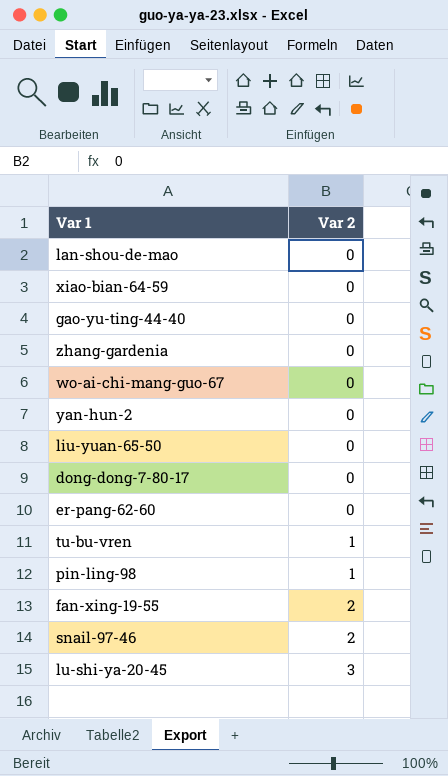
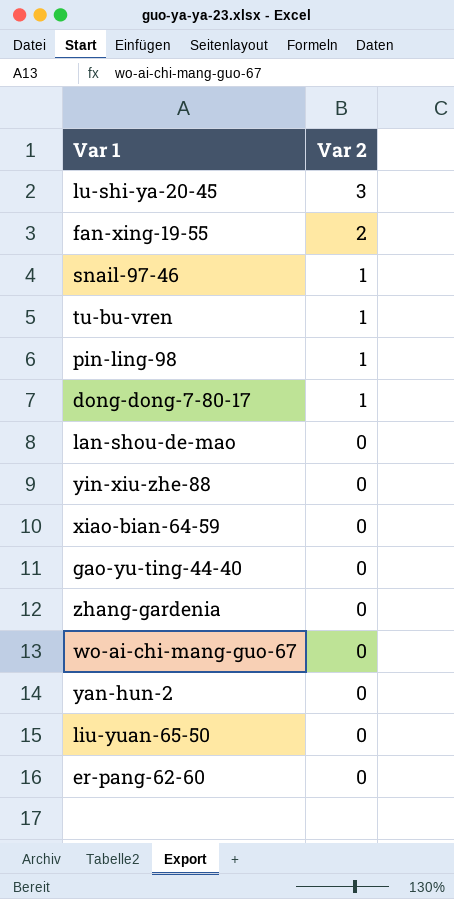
row order: Var 2 ascending -> Var 2 descending
snail-97-46 | Var 2: 2 -> 1
dong-dong-7-80-17 | Var 2: 0 -> 1
row yin-xiu-zhe-88: none -> 0

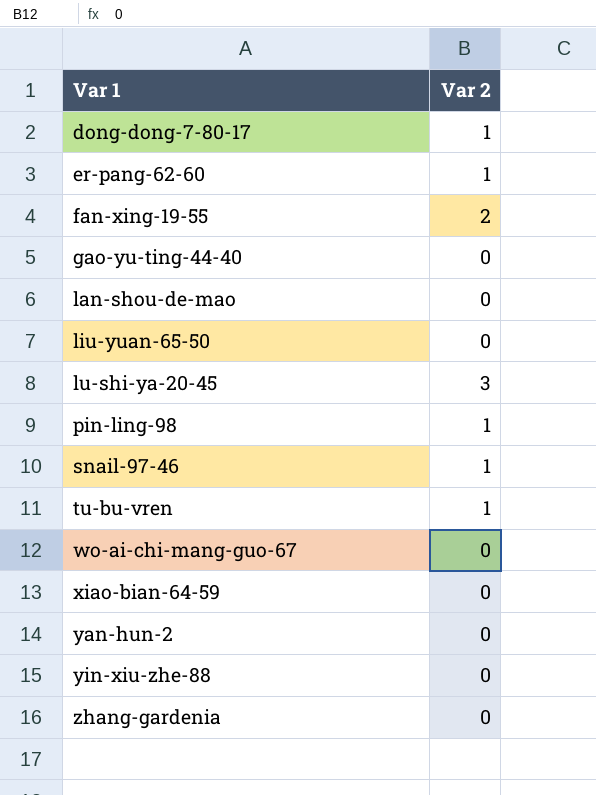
row order: Var 2 descending -> Var 1 ascending
er-pang-62-60 | Var 2: 0 -> 1

